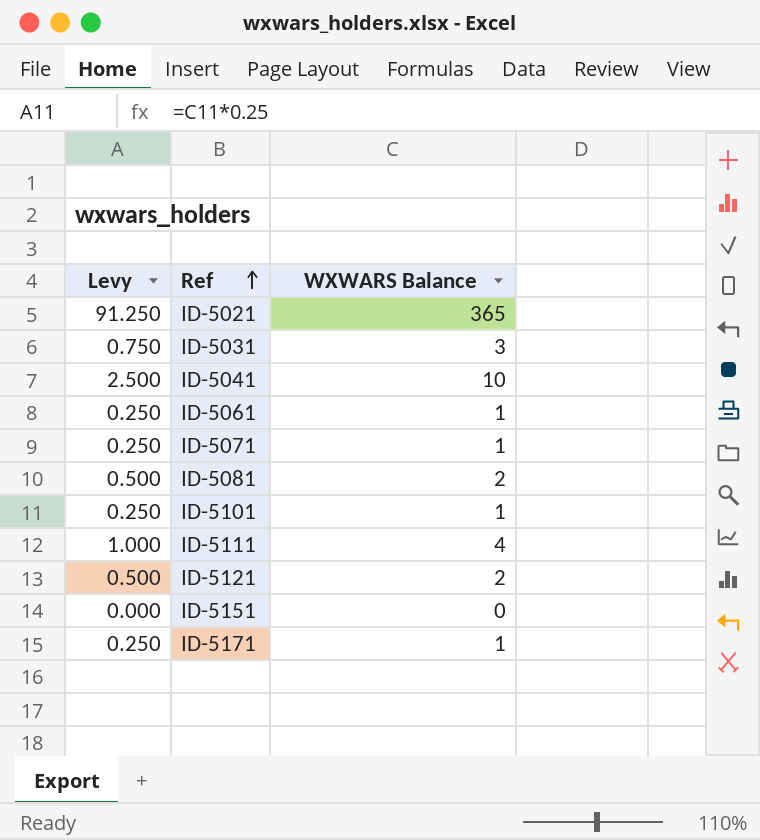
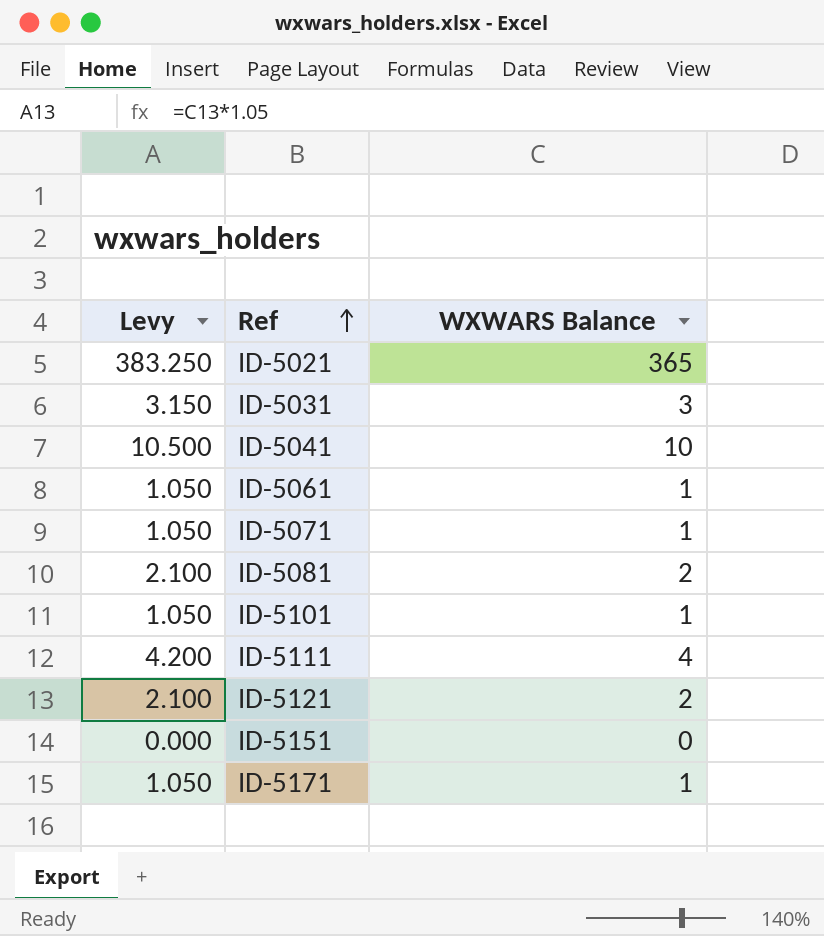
column Levy | formula: [WXWARS Balance] * 0.25 -> [WXWARS Balance] * 1.05

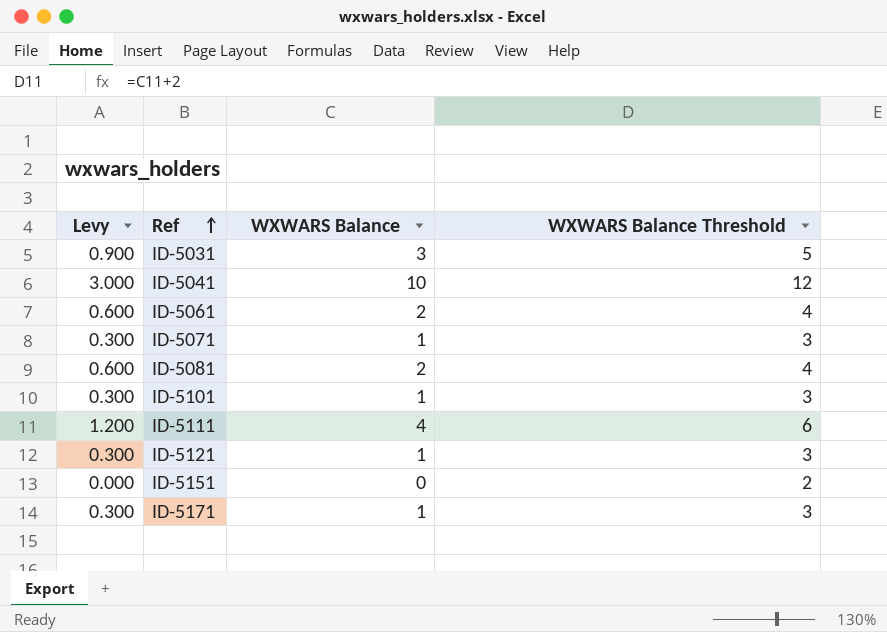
column Levy | formula: [WXWARS Balance] * 1.05 -> [WXWARS Balance] * 0.3
column WXWARS Balance Threshold | formula: none -> [WXWARS Balance] + 2
row ID-5021: 383.250 | 365 -> none
ID-5061 | WXWARS Balance: 1 -> 2
ID-5121 | WXWARS Balance: 2 -> 1

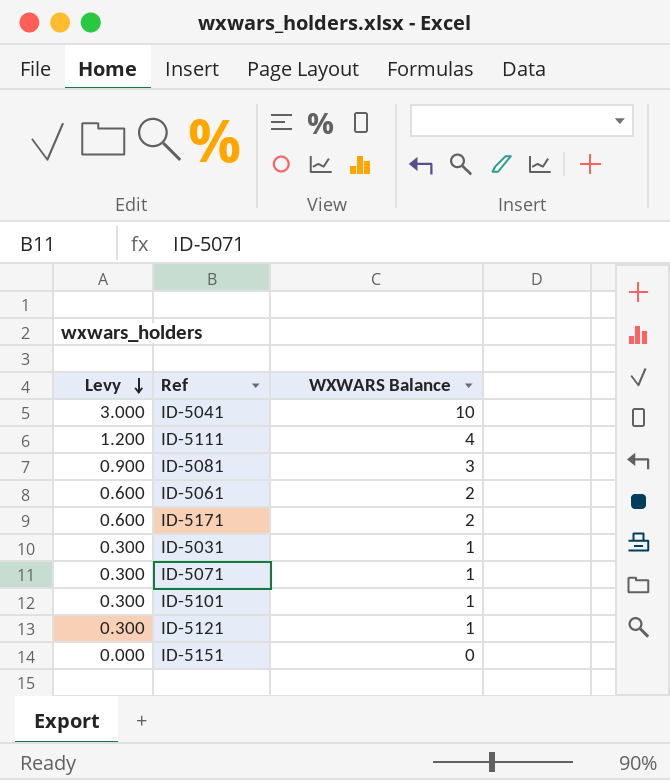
row order: Ref ascending -> Levy descending
column WXWARS Balance Threshold | formula: [WXWARS Balance] + 2 -> none
ID-5081 | Levy: 0.600 -> 0.900
ID-5081 | WXWARS Balance: 2 -> 3
ID-5171 | Levy: 0.300 -> 0.600
ID-5171 | WXWARS Balance: 1 -> 2
ID-5031 | Levy: 0.900 -> 0.300
ID-5031 | WXWARS Balance: 3 -> 1

